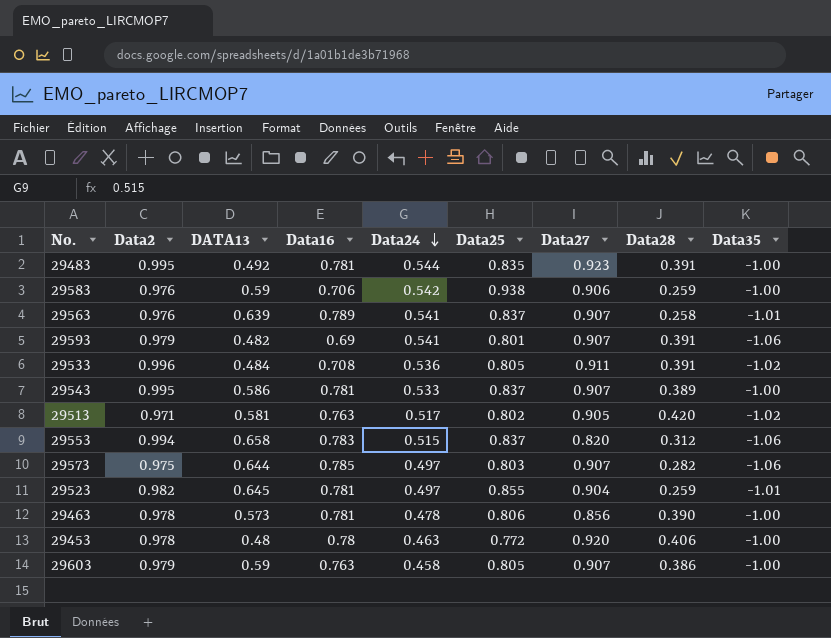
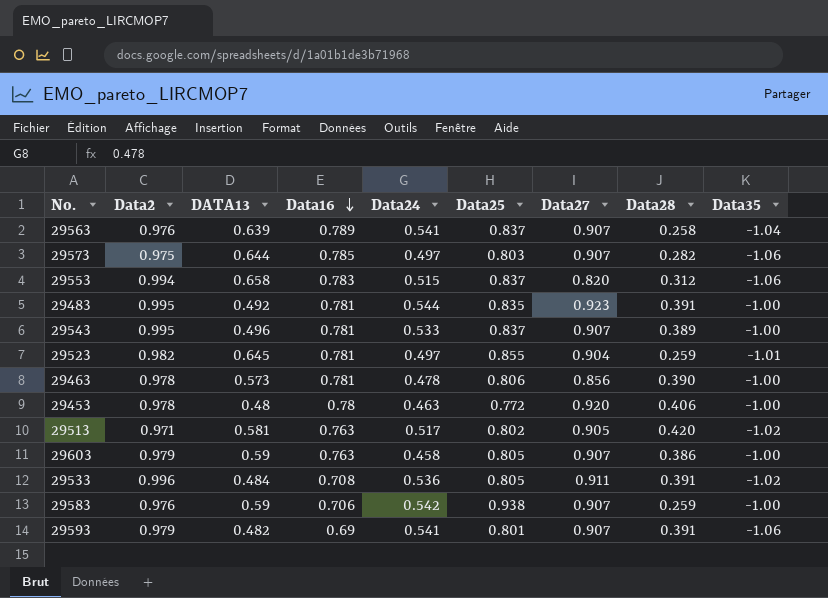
row order: Data24 descending -> Data16 descending
29563 | Data35: -1.01 -> -1.04
29543 | DATA13: 0.586 -> 0.496
29583 | Data27: 0.906 -> 0.907

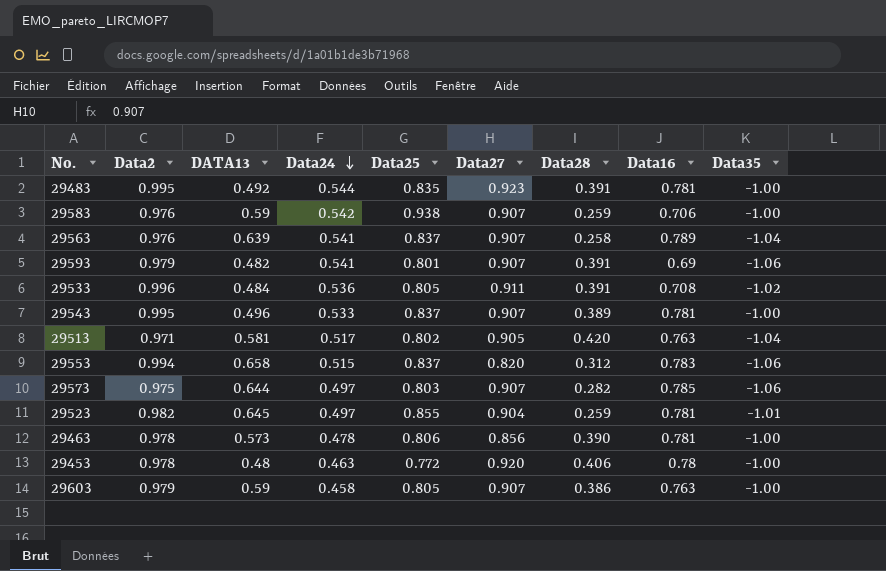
row order: Data16 descending -> Data24 descending
column Data16 | position: 4 -> 8
29513 | Data35: -1.02 -> -1.04

